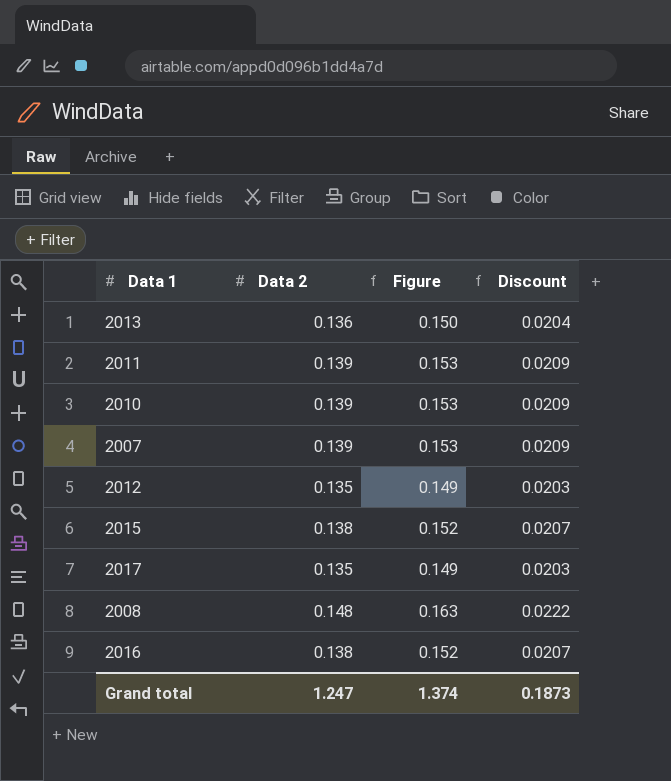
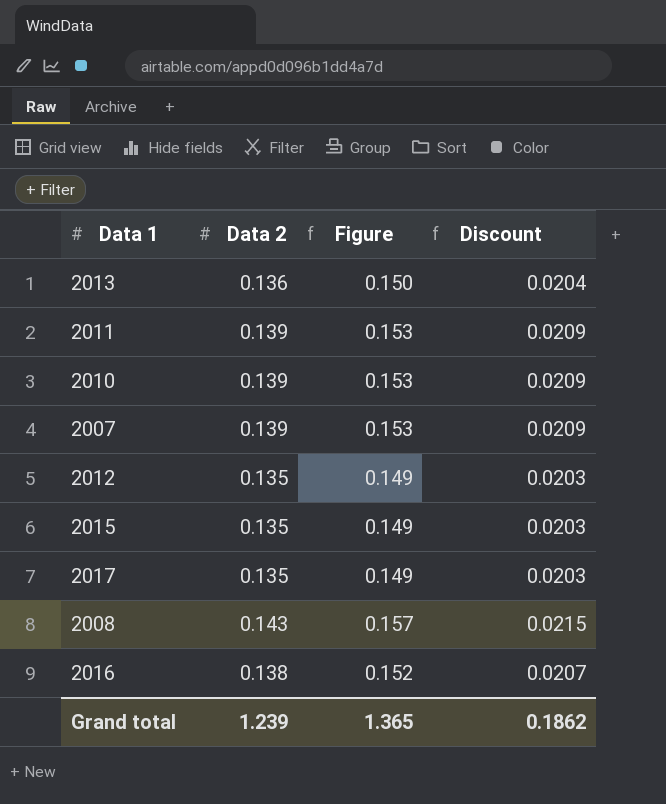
2015 | Data 2: 0.138 -> 0.135
2015 | Figure: 0.152 -> 0.149
2015 | Discount: 0.0207 -> 0.0203
2008 | Data 2: 0.148 -> 0.143
2008 | Figure: 0.163 -> 0.157
2008 | Discount: 0.0222 -> 0.0215
Grand total | Data 2: 1.247 -> 1.239
Grand total | Figure: 1.374 -> 1.365
Grand total | Discount: 0.1873 -> 0.1862

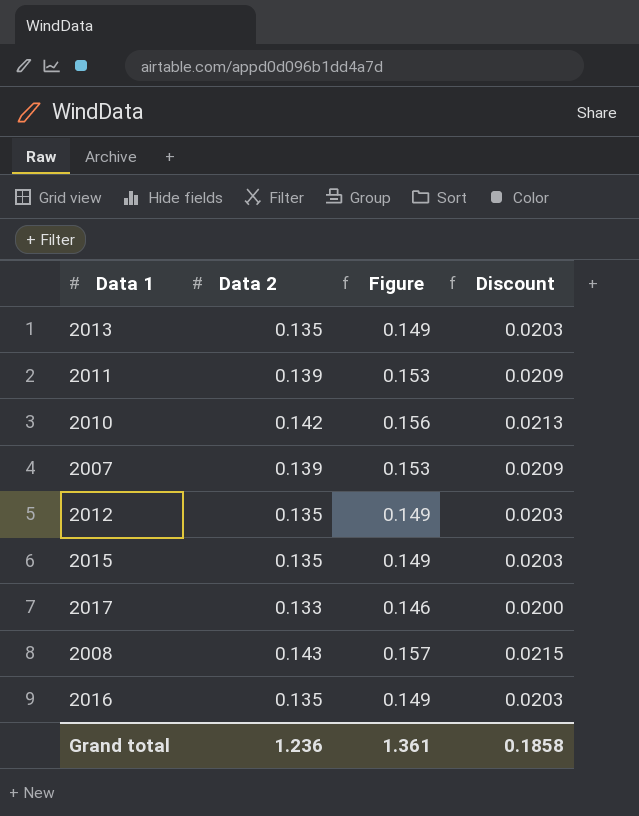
2013 | Data 2: 0.136 -> 0.135
2013 | Figure: 0.150 -> 0.149
2013 | Discount: 0.0204 -> 0.0203
2010 | Data 2: 0.139 -> 0.142
2010 | Figure: 0.153 -> 0.156
2010 | Discount: 0.0209 -> 0.0213
2017 | Data 2: 0.135 -> 0.133
2017 | Figure: 0.149 -> 0.146
2017 | Discount: 0.0203 -> 0.0200
2016 | Data 2: 0.138 -> 0.135
2016 | Figure: 0.152 -> 0.149
2016 | Discount: 0.0207 -> 0.0203
Grand total | Data 2: 1.239 -> 1.236
Grand total | Figure: 1.365 -> 1.361
Grand total | Discount: 0.1862 -> 0.1858

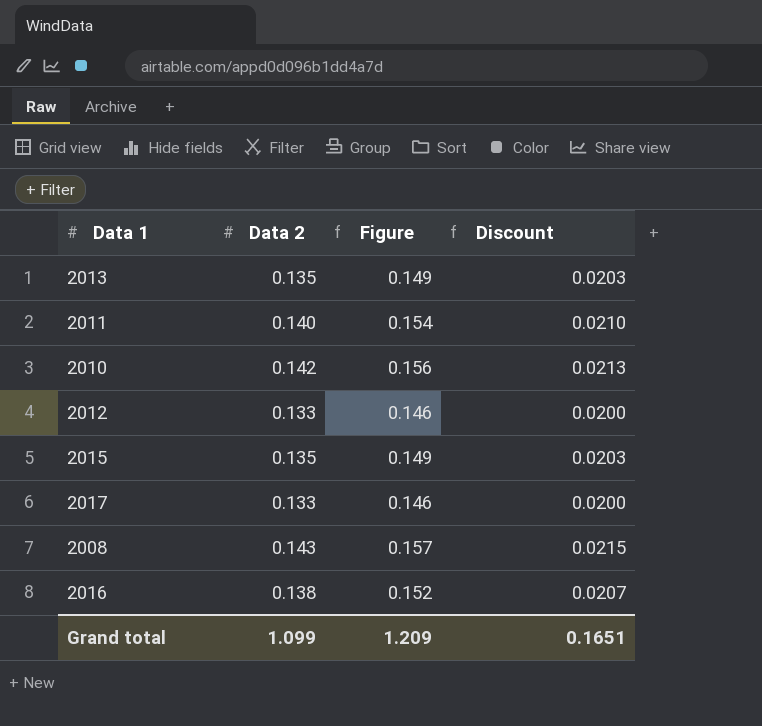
row 2007: 0.139 | 0.153 | 0.0209 -> none
2011 | Data 2: 0.139 -> 0.140
2011 | Figure: 0.153 -> 0.154
2011 | Discount: 0.0209 -> 0.0210
2012 | Data 2: 0.135 -> 0.133
2012 | Figure: 0.149 -> 0.146
2012 | Discount: 0.0203 -> 0.0200
2016 | Data 2: 0.135 -> 0.138
2016 | Figure: 0.149 -> 0.152
2016 | Discount: 0.0203 -> 0.0207
Grand total | Data 2: 1.236 -> 1.099
Grand total | Figure: 1.361 -> 1.209
Grand total | Discount: 0.1858 -> 0.1651

